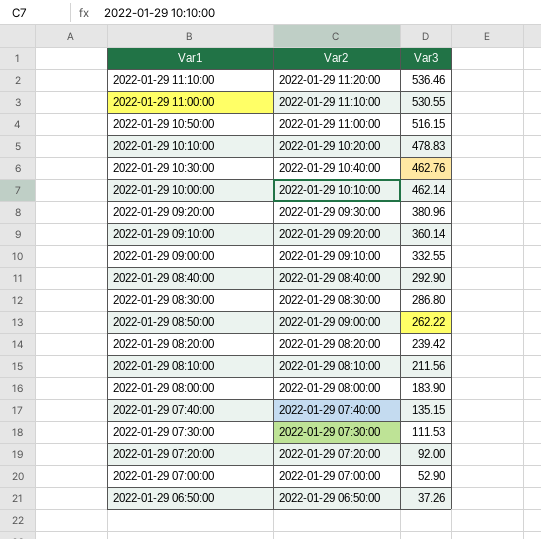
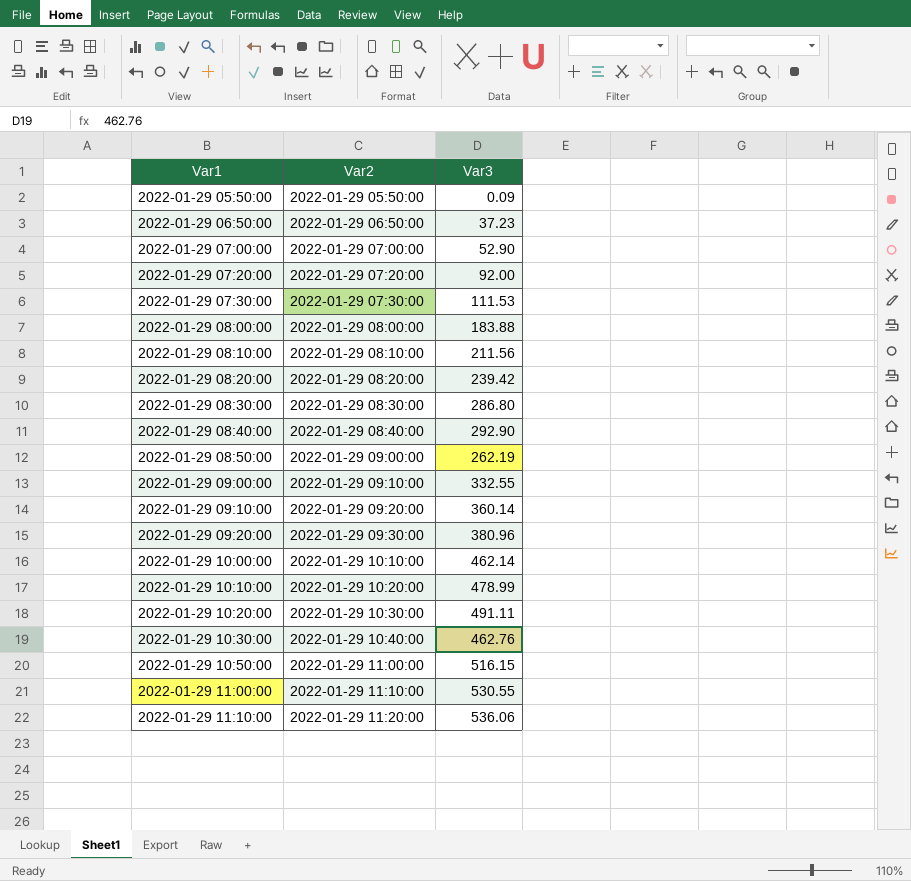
row order: Var3 descending -> Var1 ascending
row 2022-01-29 07:40:00: 2022-01-29 07:40:00 | 135.15 -> none
row 2022-01-29 05:50:00: none -> 2022-01-29 05:50:00 | 0.09
2022-01-29 06:50:00 | Var3: 37.26 -> 37.23
2022-01-29 08:00:00 | Var3: 183.90 -> 183.88
2022-01-29 08:50:00 | Var3: 262.22 -> 262.19
2022-01-29 10:10:00 | Var3: 478.83 -> 478.99
row 2022-01-29 10:20:00: none -> 2022-01-29 10:30:00 | 491.11
2022-01-29 11:10:00 | Var3: 536.46 -> 536.06

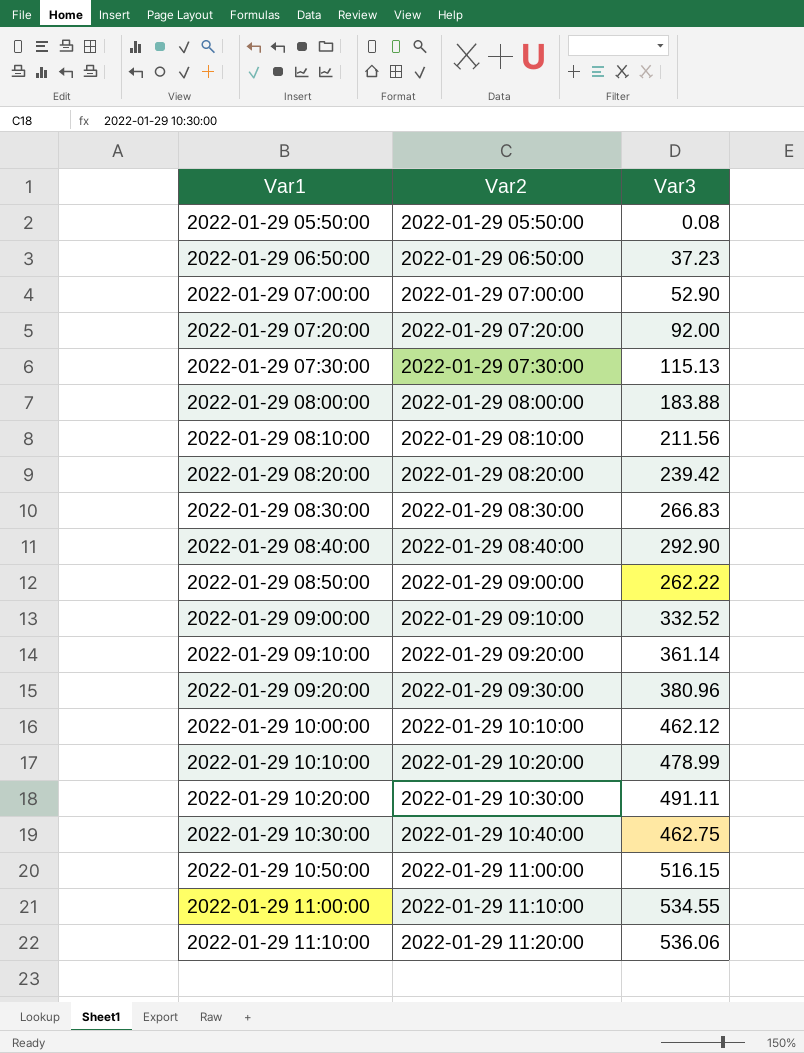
2022-01-29 05:50:00 | Var3: 0.09 -> 0.08
2022-01-29 07:30:00 | Var3: 111.53 -> 115.13
2022-01-29 08:30:00 | Var3: 286.80 -> 266.83
2022-01-29 08:50:00 | Var3: 262.19 -> 262.22
2022-01-29 09:00:00 | Var3: 332.55 -> 332.52
2022-01-29 09:10:00 | Var3: 360.14 -> 361.14
2022-01-29 10:00:00 | Var3: 462.14 -> 462.12
2022-01-29 10:30:00 | Var3: 462.76 -> 462.75
2022-01-29 11:00:00 | Var3: 530.55 -> 534.55

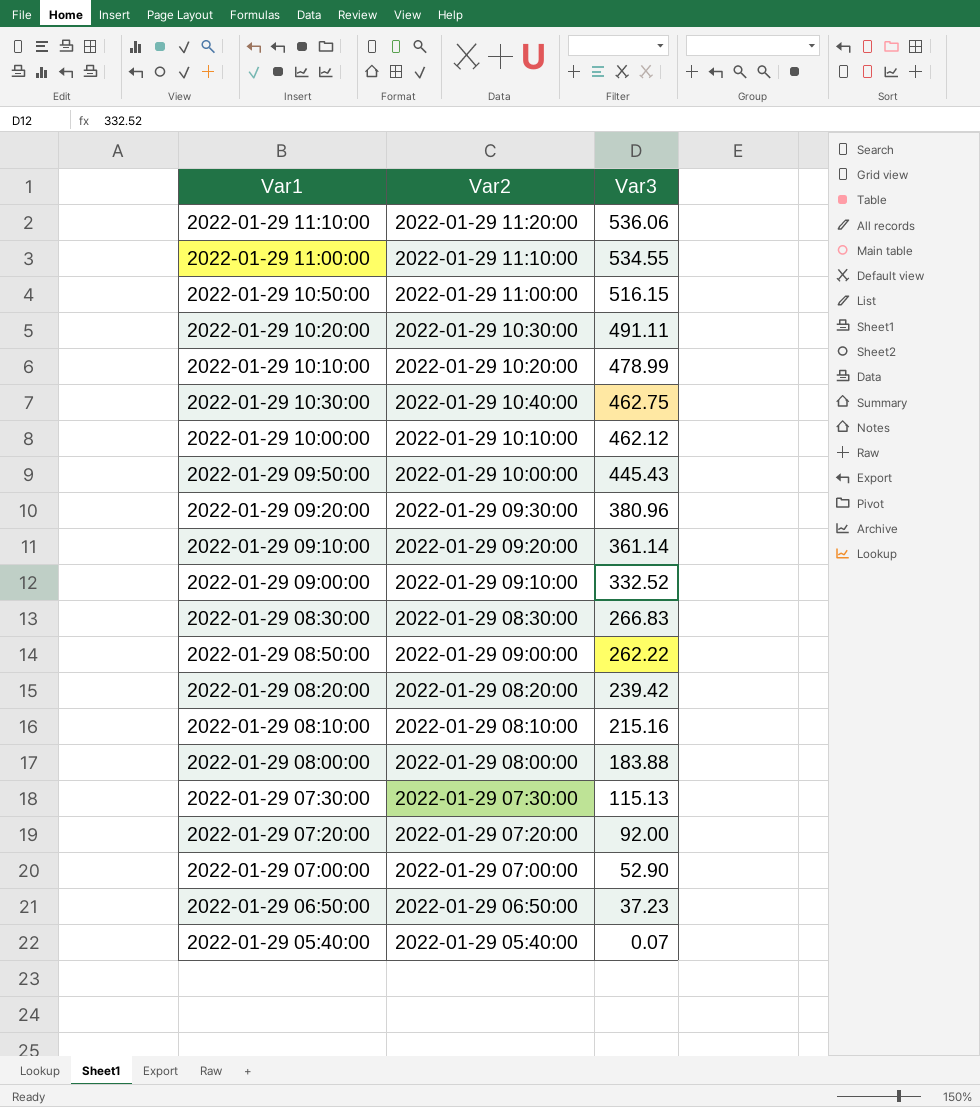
row order: Var1 ascending -> Var3 descending
row 2022-01-29 05:50:00: 2022-01-29 05:50:00 | 0.08 -> none
row 2022-01-29 08:40:00: 2022-01-29 08:40:00 | 292.90 -> none
row 2022-01-29 09:50:00: none -> 2022-01-29 10:00:00 | 445.43
2022-01-29 08:10:00 | Var3: 211.56 -> 215.16
row 2022-01-29 05:40:00: none -> 2022-01-29 05:40:00 | 0.07

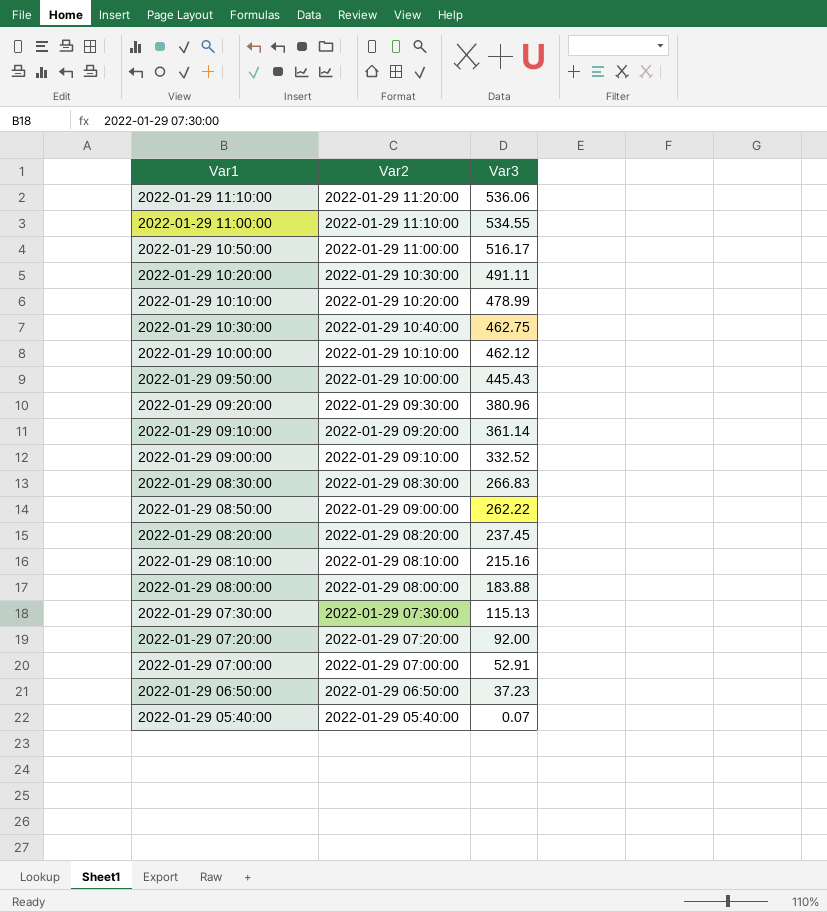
2022-01-29 10:50:00 | Var3: 516.15 -> 516.17
2022-01-29 08:20:00 | Var3: 239.42 -> 237.45
2022-01-29 07:00:00 | Var3: 52.90 -> 52.91

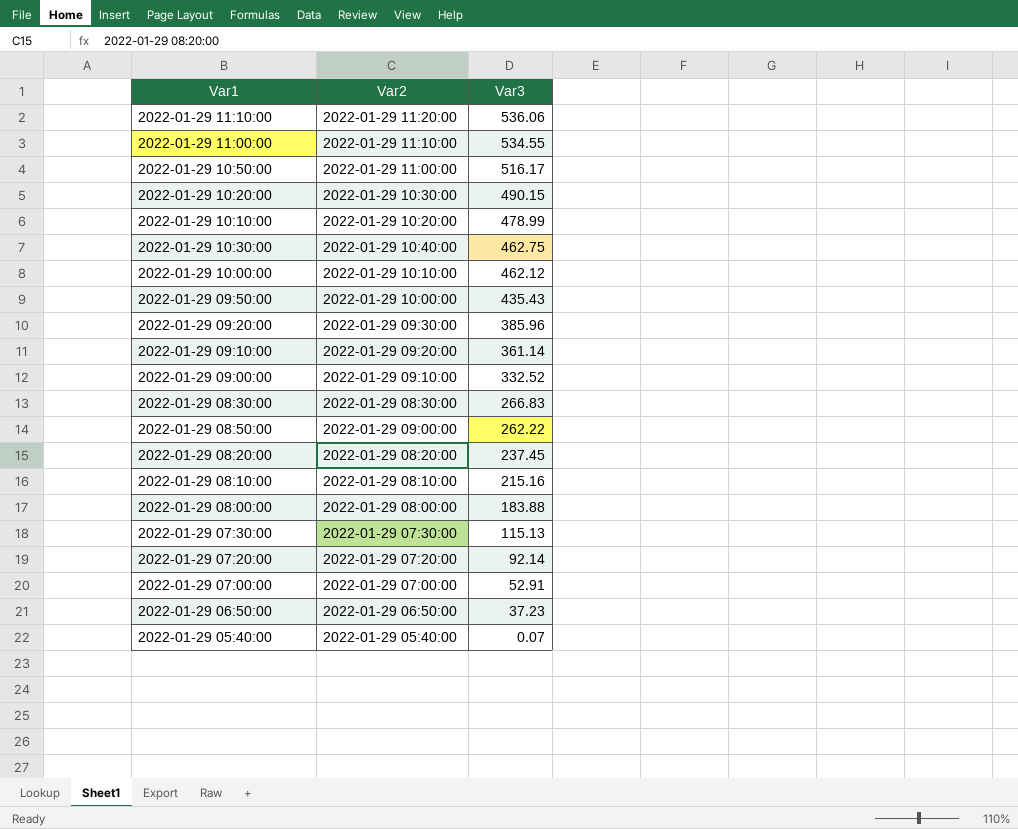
2022-01-29 10:20:00 | Var3: 491.11 -> 490.15
2022-01-29 09:50:00 | Var3: 445.43 -> 435.43
2022-01-29 09:20:00 | Var3: 380.96 -> 385.96
2022-01-29 07:20:00 | Var3: 92.00 -> 92.14

